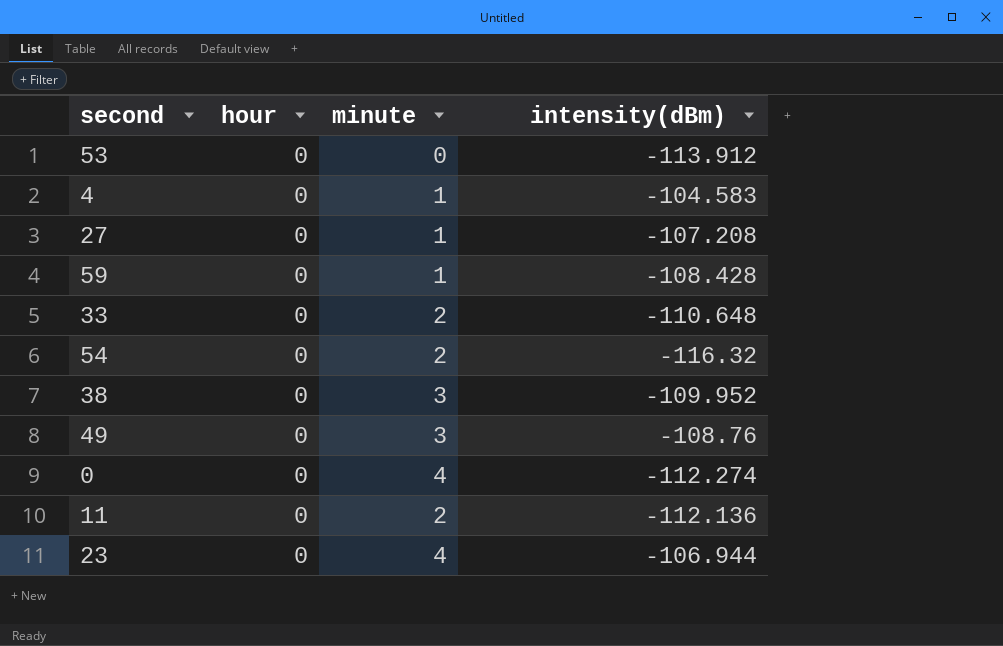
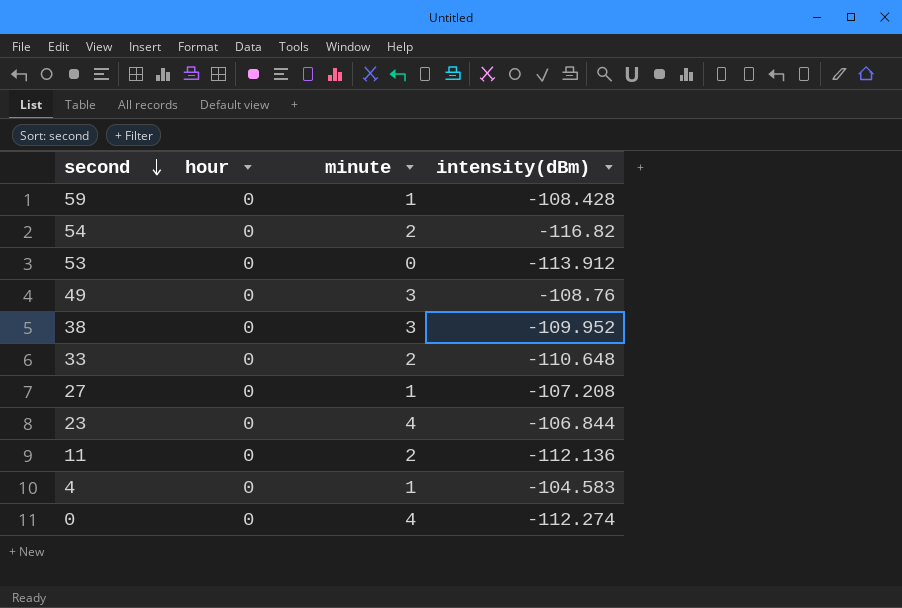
row order: none -> second descending
54 | intensity(dBm): -116.32 -> -116.82
23 | intensity(dBm): -106.944 -> -106.844

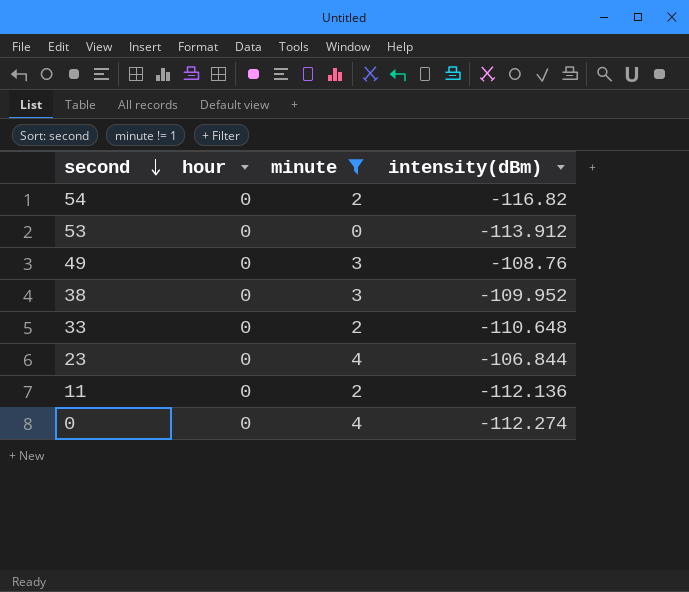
filter: none -> minute != 1

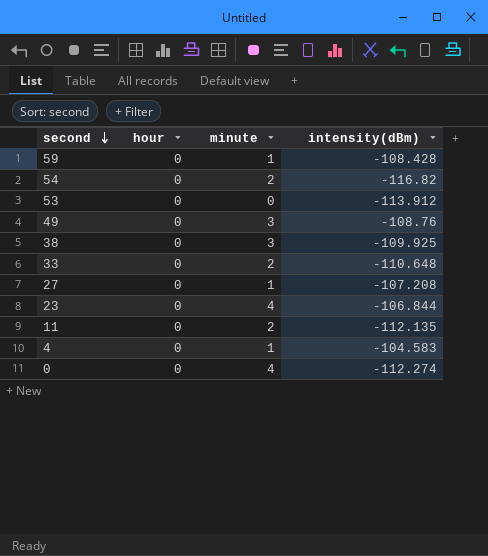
filter: minute != 1 -> none
38 | intensity(dBm): -109.952 -> -109.925
11 | intensity(dBm): -112.136 -> -112.135

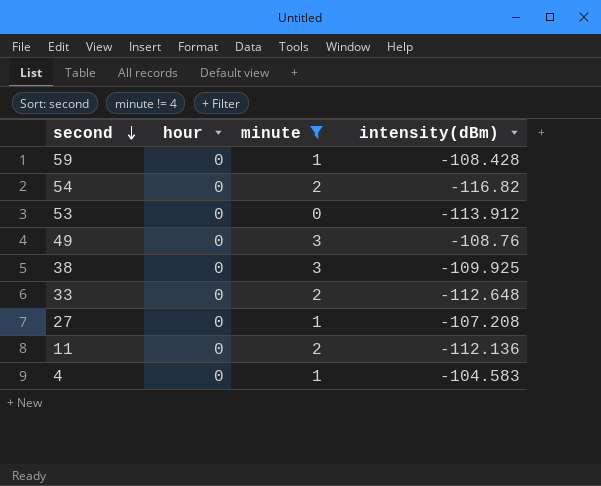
filter: none -> minute != 4
33 | intensity(dBm): -110.648 -> -112.648
11 | intensity(dBm): -112.135 -> -112.136

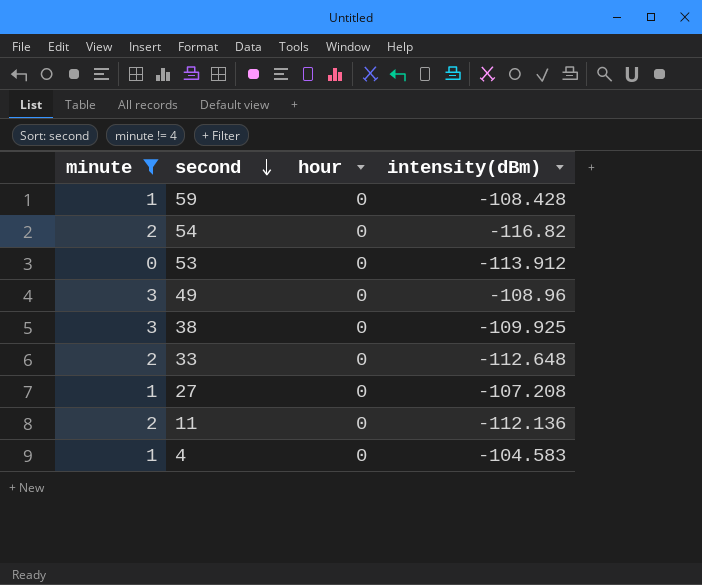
column minute | position: 3 -> 1
49 | intensity(dBm): -108.76 -> -108.96

